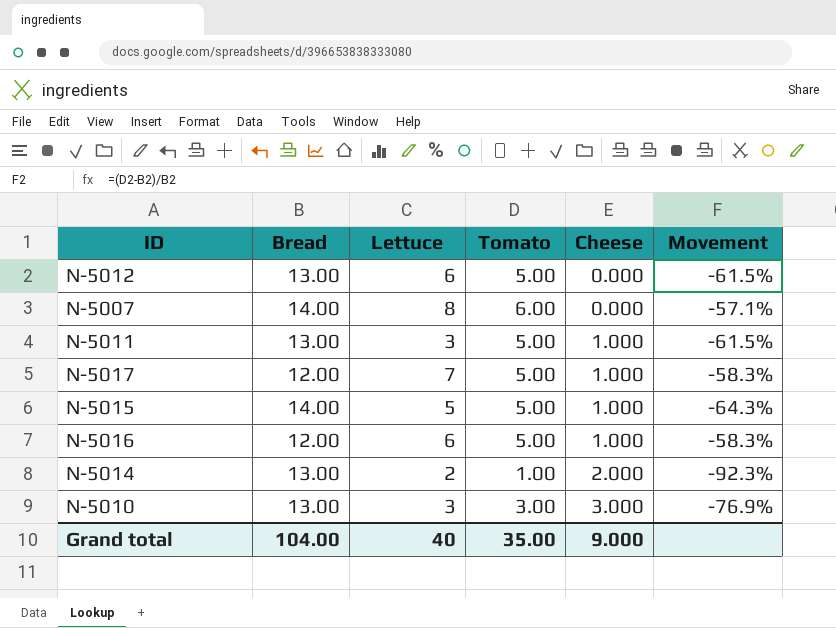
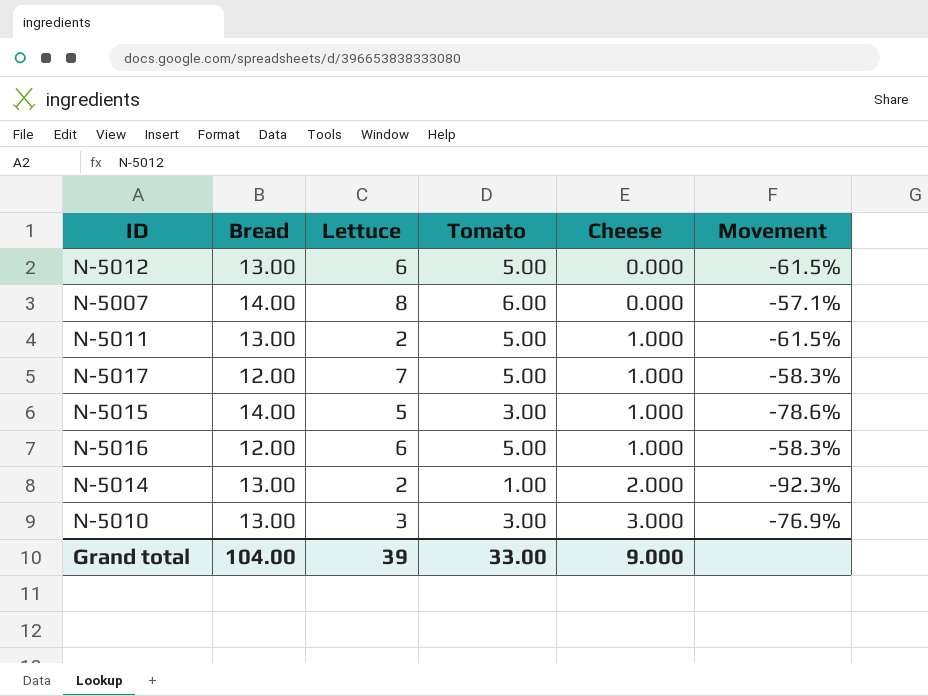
N-5011 | Lettuce: 3 -> 2
N-5015 | Tomato: 5.00 -> 3.00
N-5015 | Movement: -64.3% -> -78.6%
Grand total | Lettuce: 40 -> 39
Grand total | Tomato: 35.00 -> 33.00

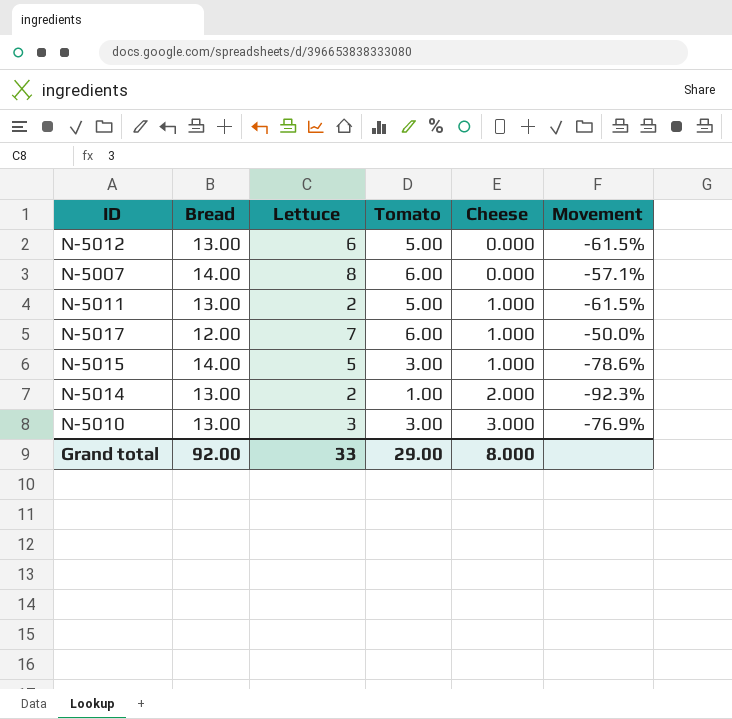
row N-5016: 12.00 | 6 | 5.00 | 1.000 | -58.3% -> none
N-5017 | Tomato: 5.00 -> 6.00
N-5017 | Movement: -58.3% -> -50.0%
Grand total | Bread: 104.00 -> 92.00
Grand total | Lettuce: 39 -> 33
Grand total | Tomato: 33.00 -> 29.00
Grand total | Cheese: 9.000 -> 8.000

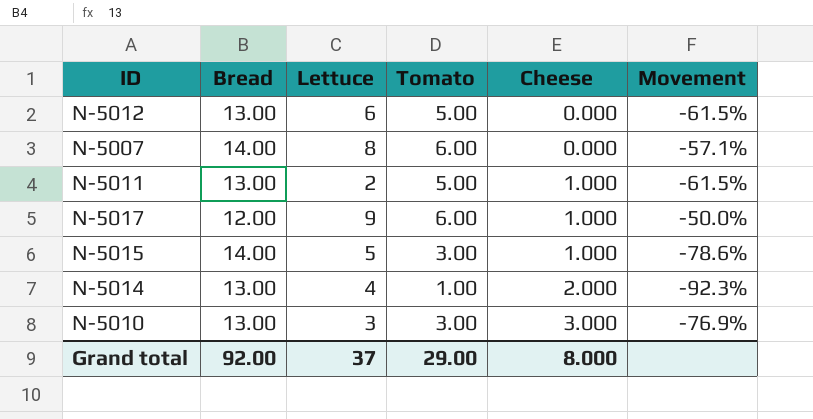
N-5017 | Lettuce: 7 -> 9
N-5014 | Lettuce: 2 -> 4
Grand total | Lettuce: 33 -> 37

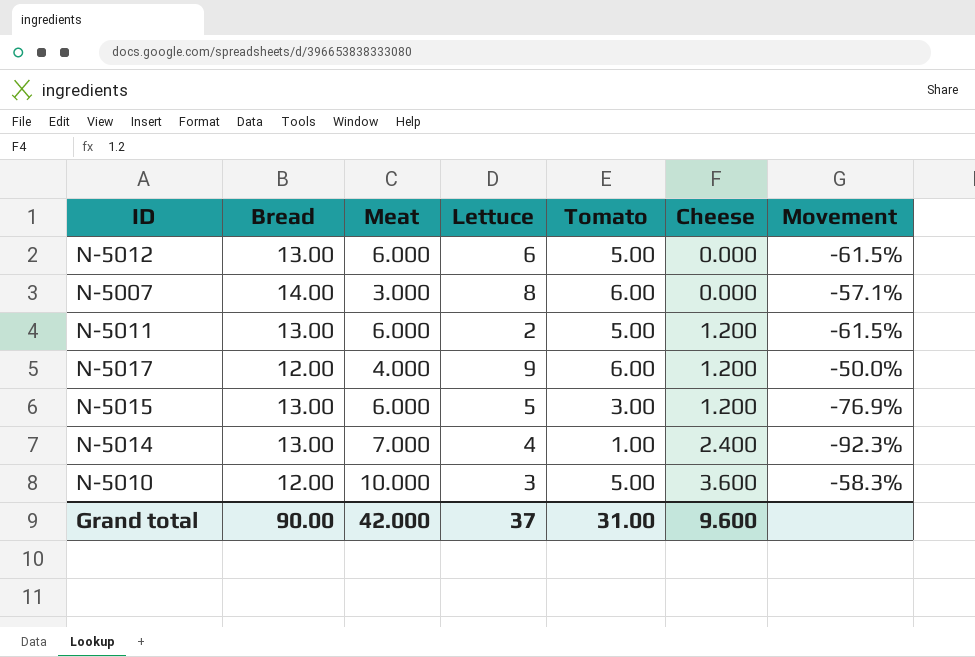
column Meat | position: none -> 3
N-5011 | Cheese: 1.000 -> 1.200
N-5017 | Cheese: 1.000 -> 1.200
N-5015 | Bread: 14.00 -> 13.00
N-5015 | Cheese: 1.000 -> 1.200
N-5015 | Movement: -78.6% -> -76.9%
N-5014 | Cheese: 2.000 -> 2.400
N-5010 | Bread: 13.00 -> 12.00
N-5010 | Tomato: 3.00 -> 5.00
N-5010 | Cheese: 3.000 -> 3.600
N-5010 | Movement: -76.9% -> -58.3%
Grand total | Bread: 92.00 -> 90.00
Grand total | Tomato: 29.00 -> 31.00
Grand total | Cheese: 8.000 -> 9.600

